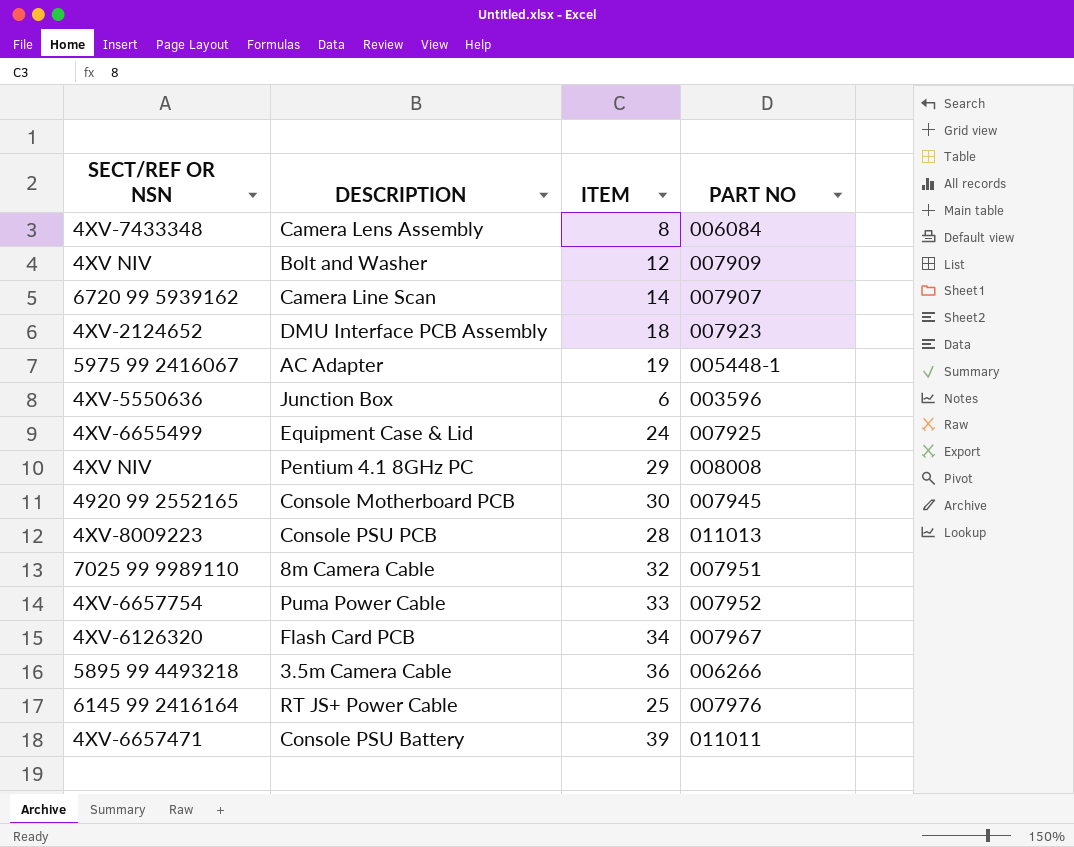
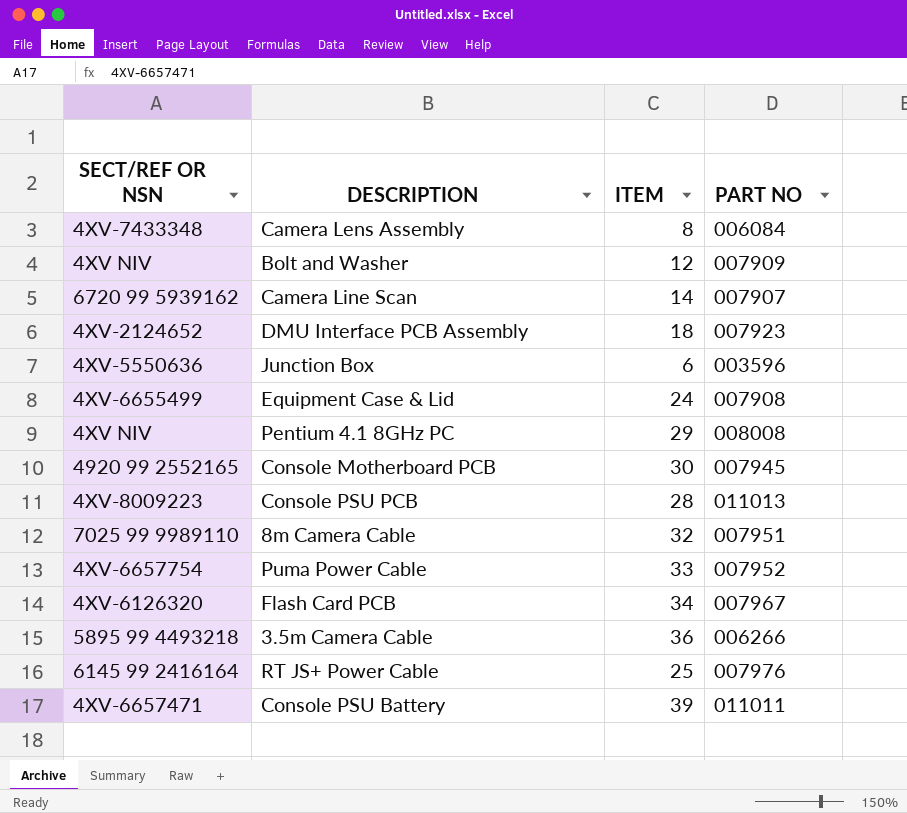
row AC Adapter: 5975 99 2416067 | 19 | 005448-1 -> none
Equipment Case & Lid | PART NO: 007925 -> 007908

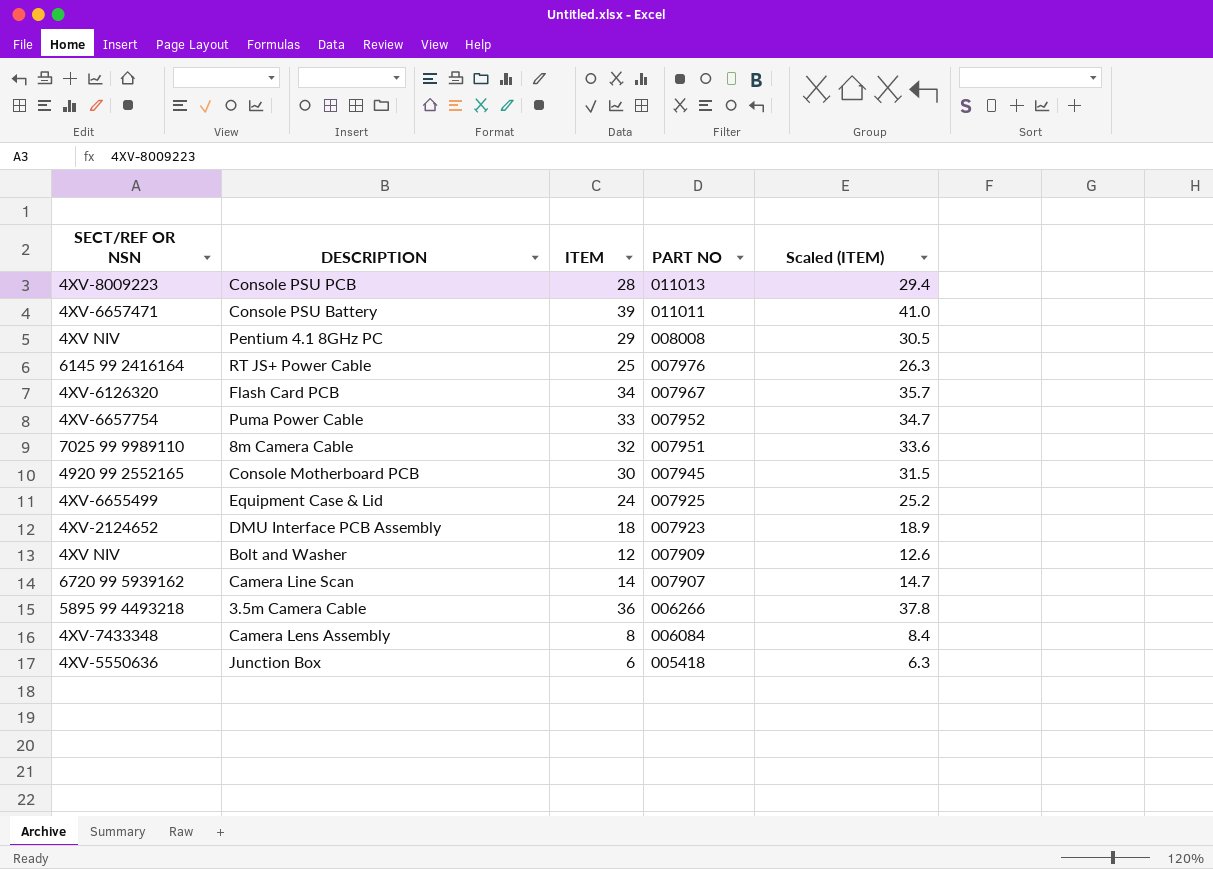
row order: none -> PART NO descending
column Scaled (ITEM) | formula: none -> [ITEM] * 1.05
Equipment Case & Lid | PART NO: 007908 -> 007925
Junction Box | PART NO: 003596 -> 005418

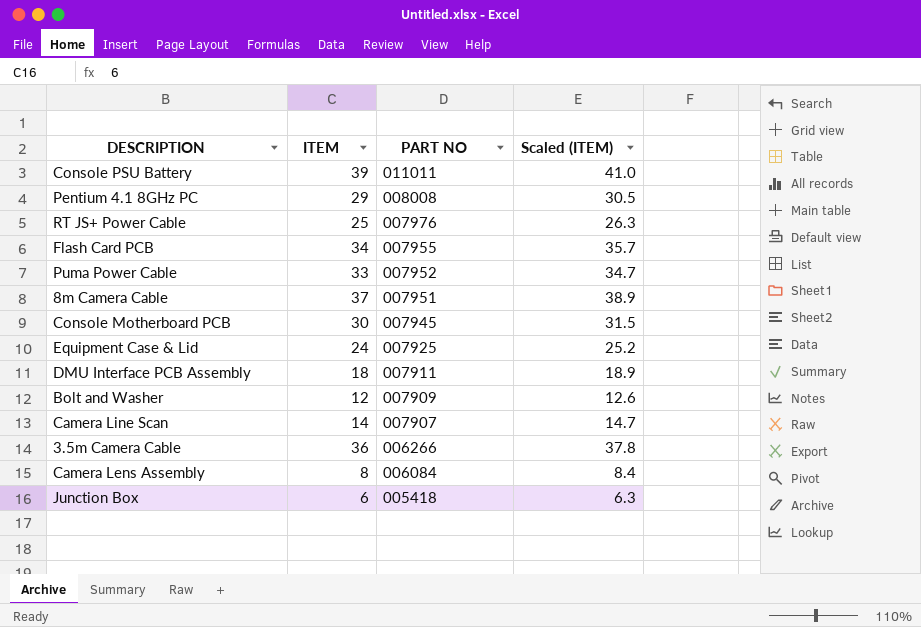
column SECT/REF OR NSN | position: 1 -> none
row Console PSU PCB: 4XV-8009223 | 28 | 011013 | 29.4 -> none
Flash Card PCB | PART NO: 007967 -> 007955
8m Camera Cable | ITEM: 32 -> 37
8m Camera Cable | Scaled (ITEM): 33.6 -> 38.9
DMU Interface PCB Assembly | PART NO: 007923 -> 007911

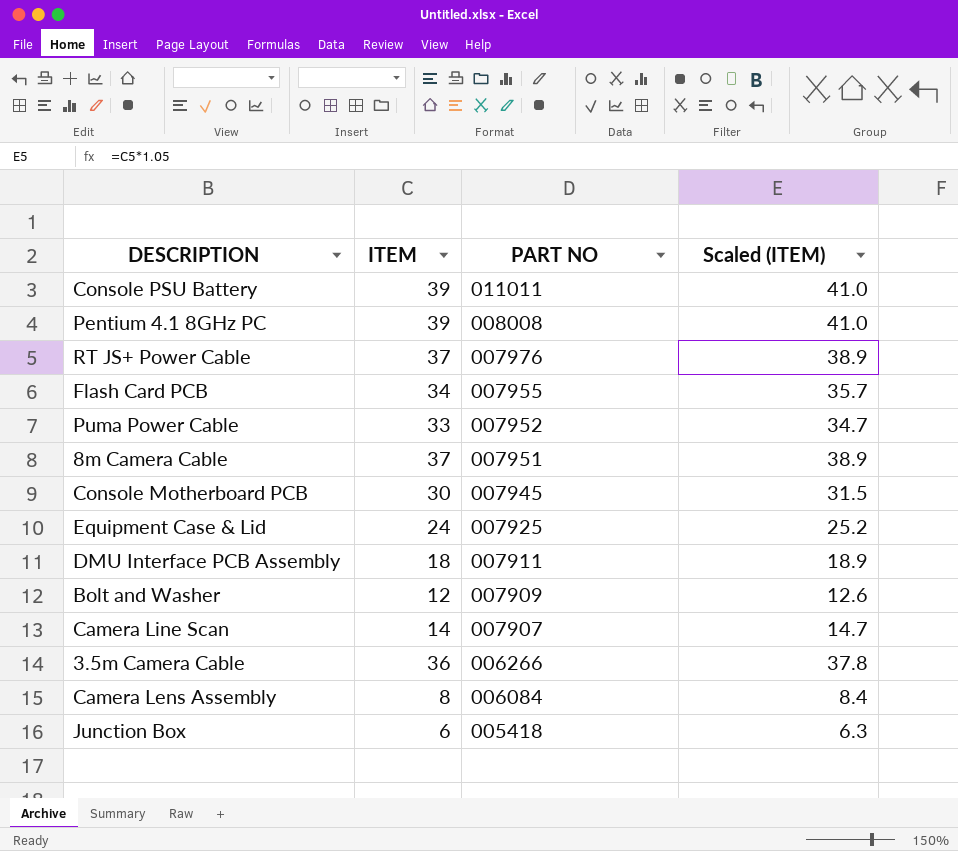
Pentium 4.1 8GHz PC | ITEM: 29 -> 39
Pentium 4.1 8GHz PC | Scaled (ITEM): 30.5 -> 41.0
RT JS+ Power Cable | ITEM: 25 -> 37
RT JS+ Power Cable | Scaled (ITEM): 26.3 -> 38.9

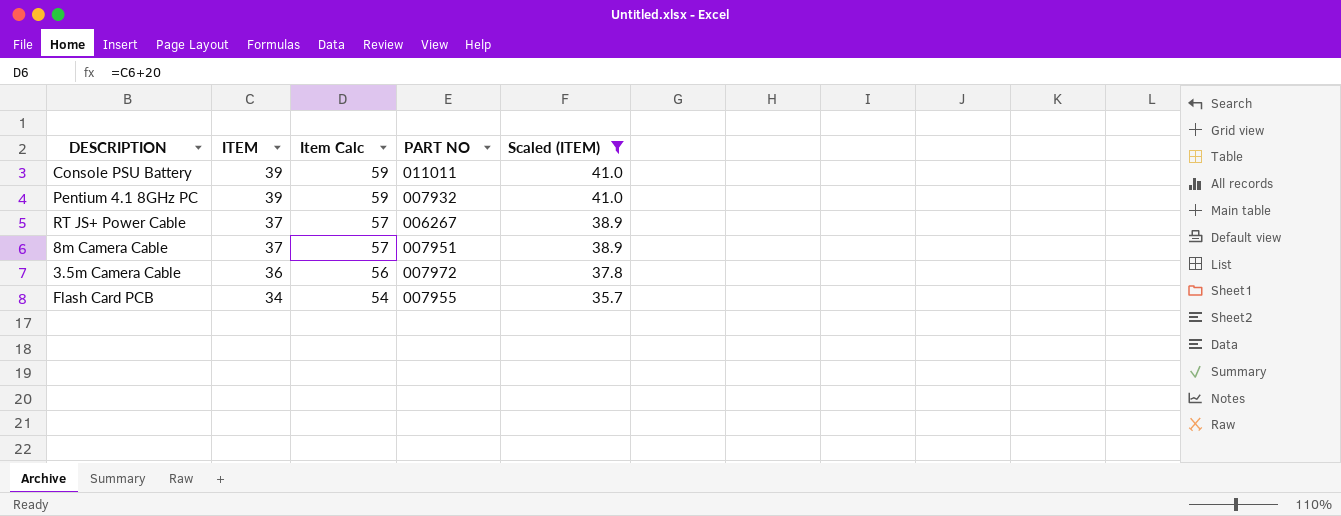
filter: none -> Scaled (ITEM) >= 35.7
row order: PART NO descending -> ITEM descending
column Item Calc | formula: none -> [ITEM] + 20
Pentium 4.1 8GHz PC | PART NO: 008008 -> 007932
RT JS+ Power Cable | PART NO: 007976 -> 006267
3.5m Camera Cable | PART NO: 006266 -> 007972

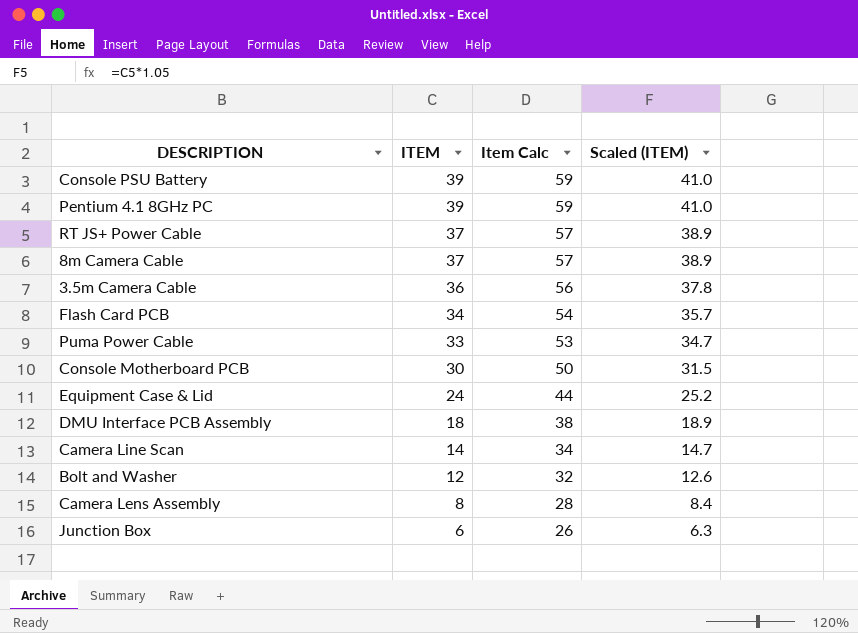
filter: Scaled (ITEM) >= 35.7 -> none
column PART NO | position: 4 -> none

